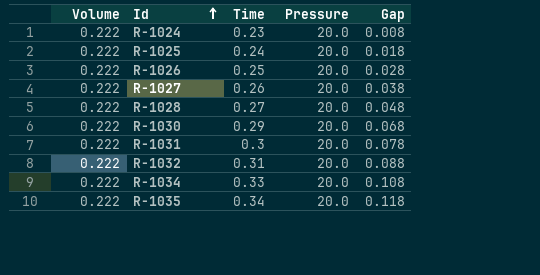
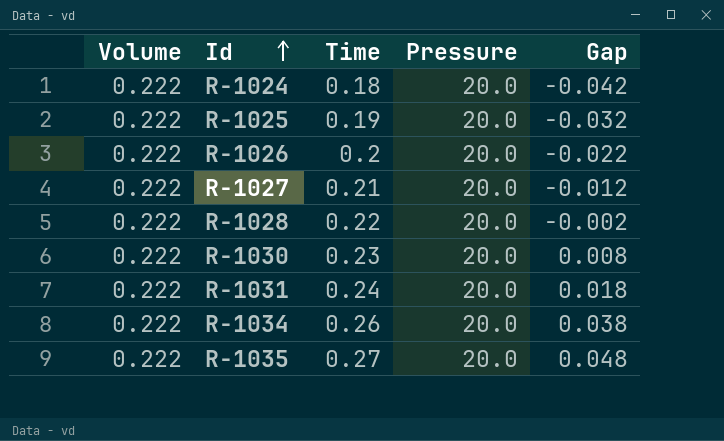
row R-1032: 0.222 | 0.31 | 20.0 | 0.088 -> none
R-1024 | Time: 0.23 -> 0.18
R-1024 | Gap: 0.008 -> -0.042
R-1025 | Time: 0.24 -> 0.19
R-1025 | Gap: 0.018 -> -0.032
R-1026 | Time: 0.25 -> 0.2
R-1026 | Gap: 0.028 -> -0.022
R-1027 | Time: 0.26 -> 0.21
R-1027 | Gap: 0.038 -> -0.012
R-1028 | Time: 0.27 -> 0.22
R-1028 | Gap: 0.048 -> -0.002
R-1030 | Time: 0.29 -> 0.23
R-1030 | Gap: 0.068 -> 0.008
R-1031 | Time: 0.3 -> 0.24
R-1031 | Gap: 0.078 -> 0.018
R-1034 | Time: 0.33 -> 0.26
R-1034 | Gap: 0.108 -> 0.038
R-1035 | Time: 0.34 -> 0.27
R-1035 | Gap: 0.118 -> 0.048

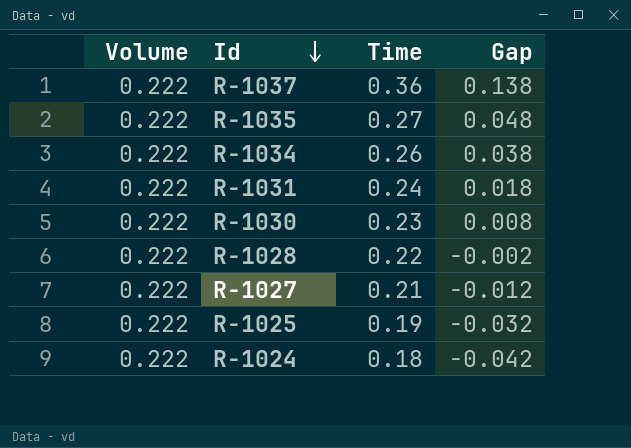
row order: Id ascending -> Id descending
column Pressure | position: 4 -> none
row R-1026: 0.222 | 0.2 | 20.0 | -0.022 -> none
row R-1037: none -> 0.222 | 0.36 | 0.138

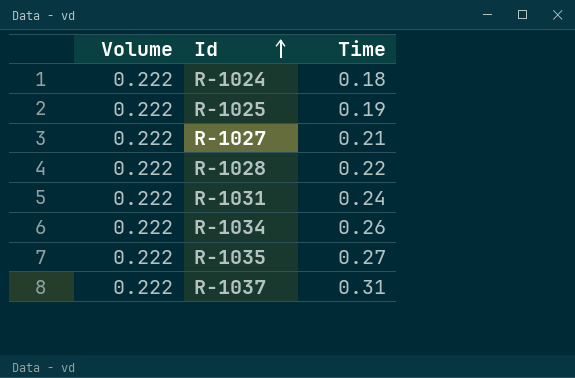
row order: Id descending -> Id ascending
column Gap | formula: [Time] - [Volume] -> none
row R-1030: 0.222 | 0.23 | 0.008 -> none
R-1037 | Time: 0.36 -> 0.31

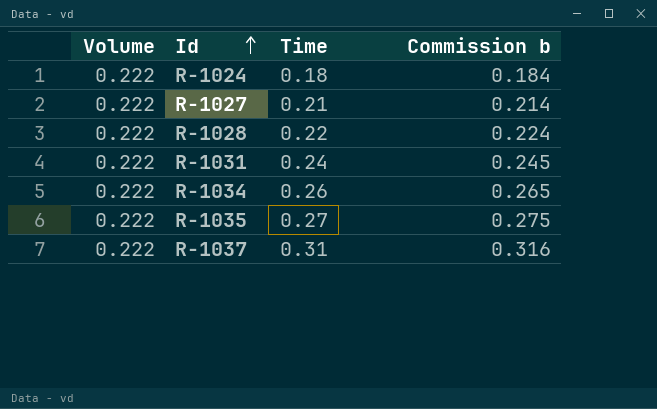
column Commission b | formula: none -> [Time] * 1.02
row R-1025: 0.222 | 0.19 -> none

